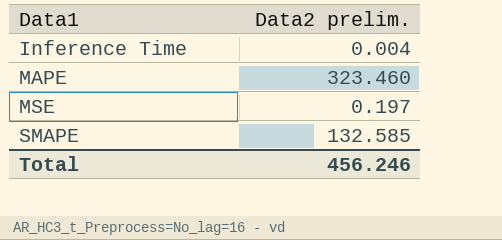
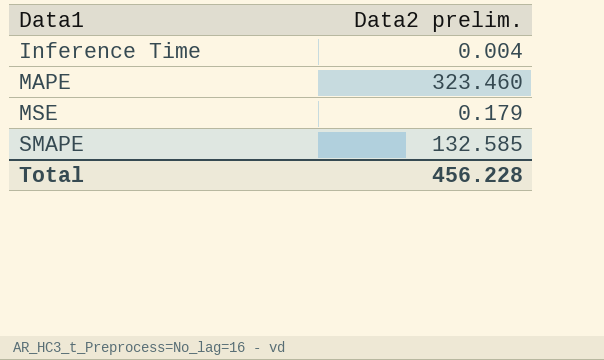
MSE | Data2 prelim.: 0.197 -> 0.179
Total | Data2 prelim.: 456.246 -> 456.228

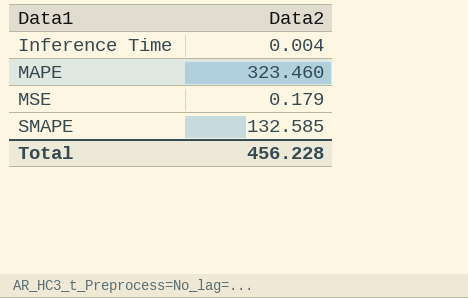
column name: Data2 prelim. -> Data2

